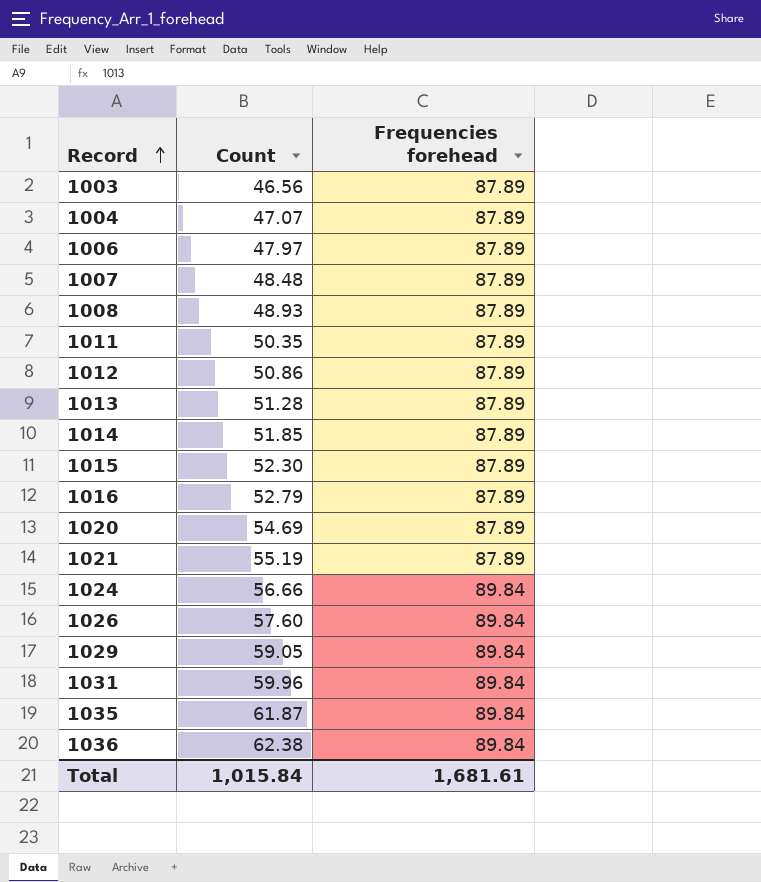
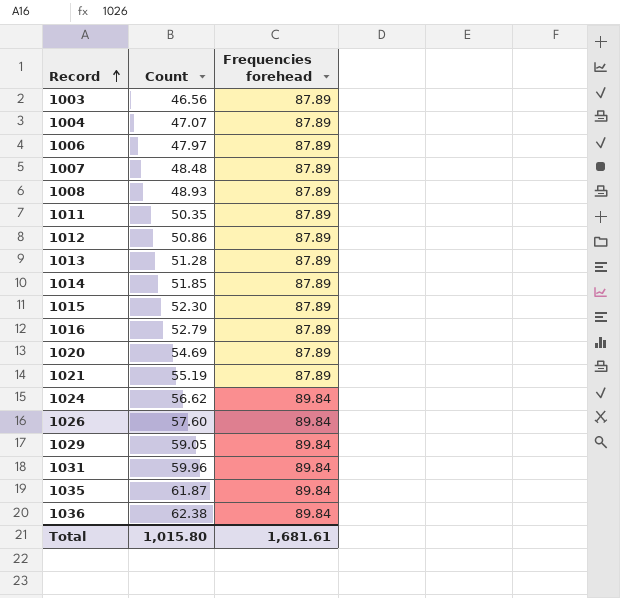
1024 | Count: 56.66 -> 56.62
Total | Count: 1,015.84 -> 1,015.80

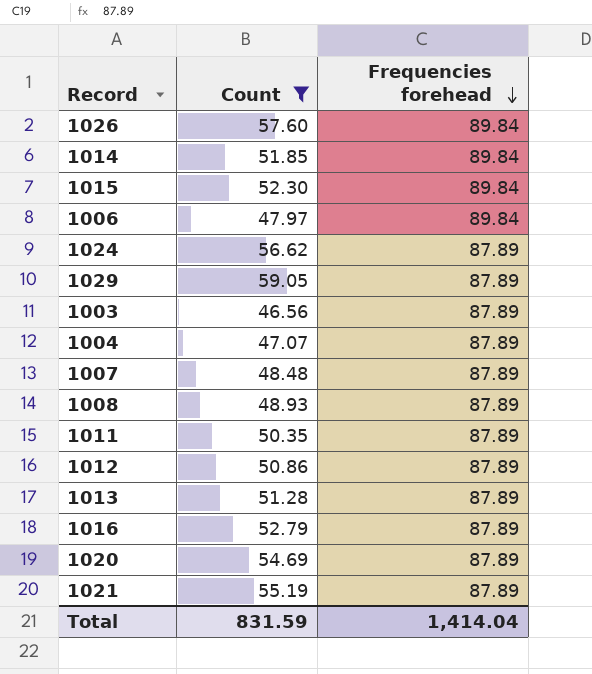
filter: none -> Count <= 59.05
row order: Record ascending -> Frequencies forehead descending
1014 | Frequencies forehead: 87.89 -> 89.84
1015 | Frequencies forehead: 87.89 -> 89.84
1006 | Frequencies forehead: 87.89 -> 89.84
1024 | Frequencies forehead: 89.84 -> 87.89
1029 | Frequencies forehead: 89.84 -> 87.89
Total | Count: 1,015.80 -> 831.59
Total | Frequencies forehead: 1,681.61 -> 1,414.04

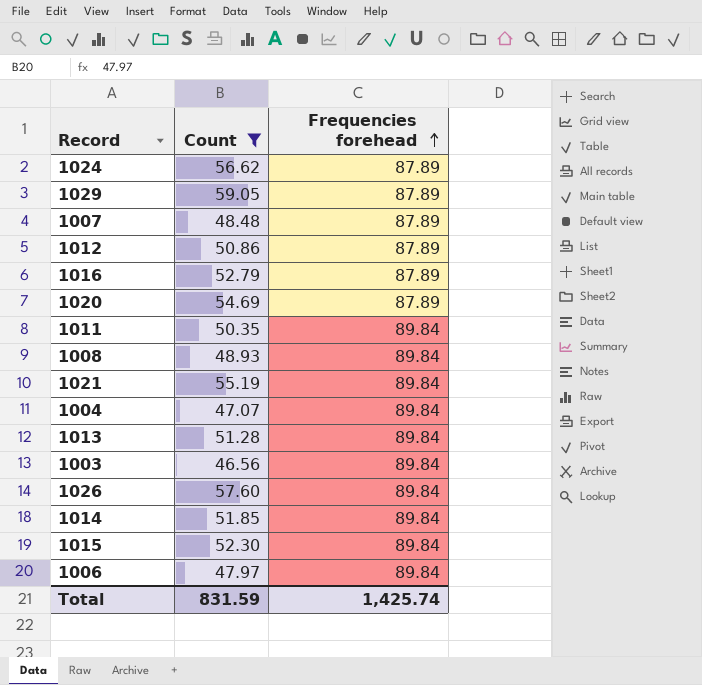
row order: Frequencies forehead descending -> Frequencies forehead ascending
1011 | Frequencies forehead: 87.89 -> 89.84
1008 | Frequencies forehead: 87.89 -> 89.84
1021 | Frequencies forehead: 87.89 -> 89.84
1004 | Frequencies forehead: 87.89 -> 89.84
1013 | Frequencies forehead: 87.89 -> 89.84
1003 | Frequencies forehead: 87.89 -> 89.84
Total | Frequencies forehead: 1,414.04 -> 1,425.74

